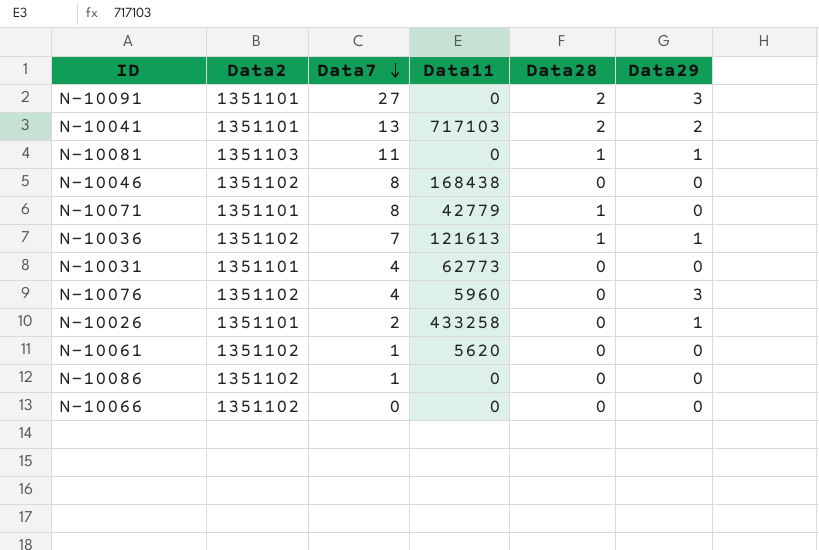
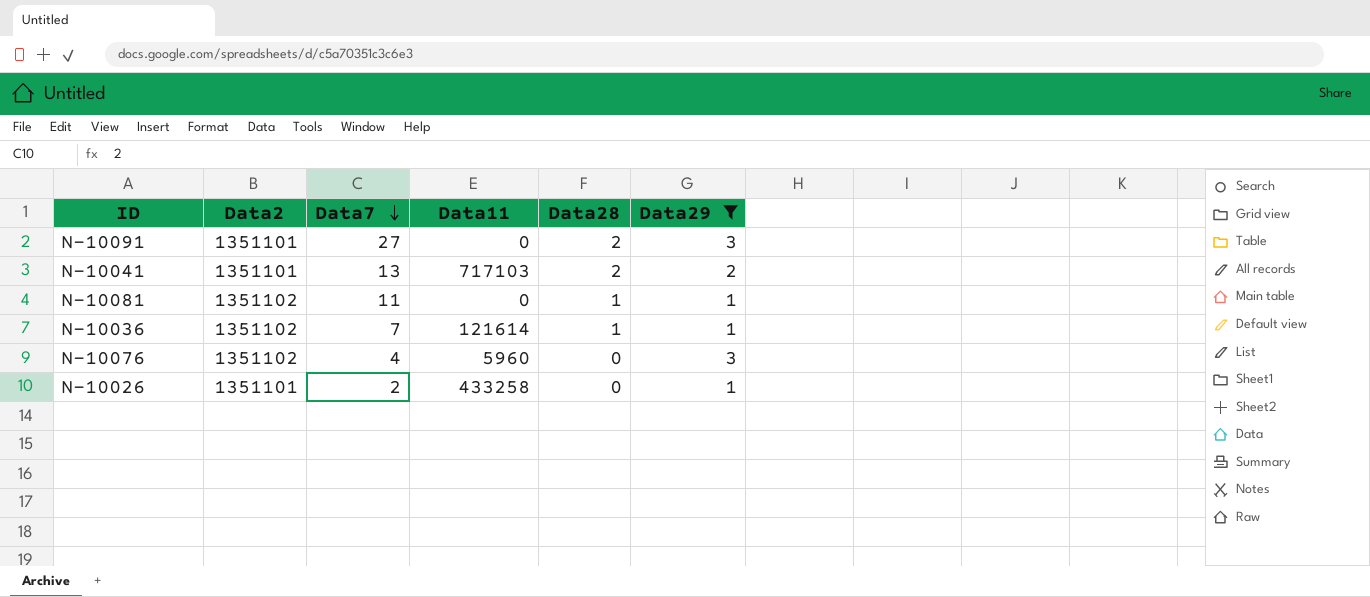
filter: none -> Data29 != 0
N-10081 | Data2: 1351103 -> 1351102
N-10036 | Data11: 121613 -> 121614

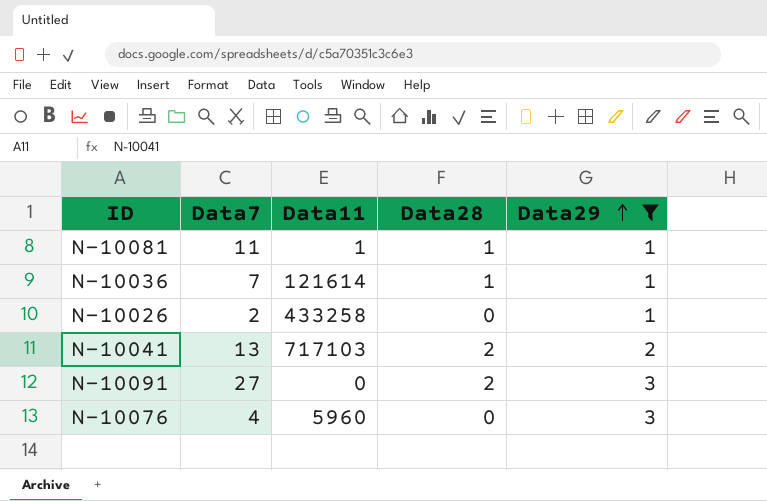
row order: Data7 descending -> Data29 ascending
column Data2 | position: 2 -> none
N-10081 | Data11: 0 -> 1

